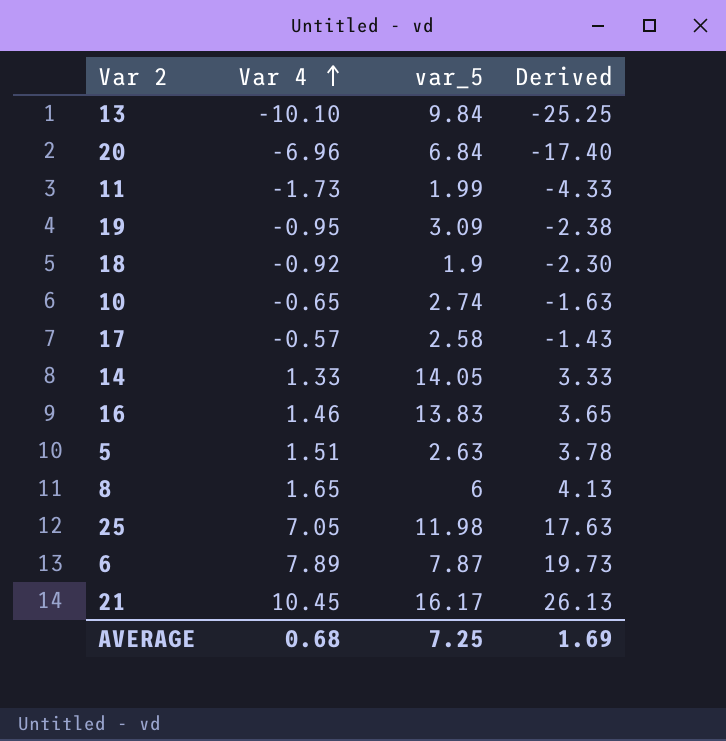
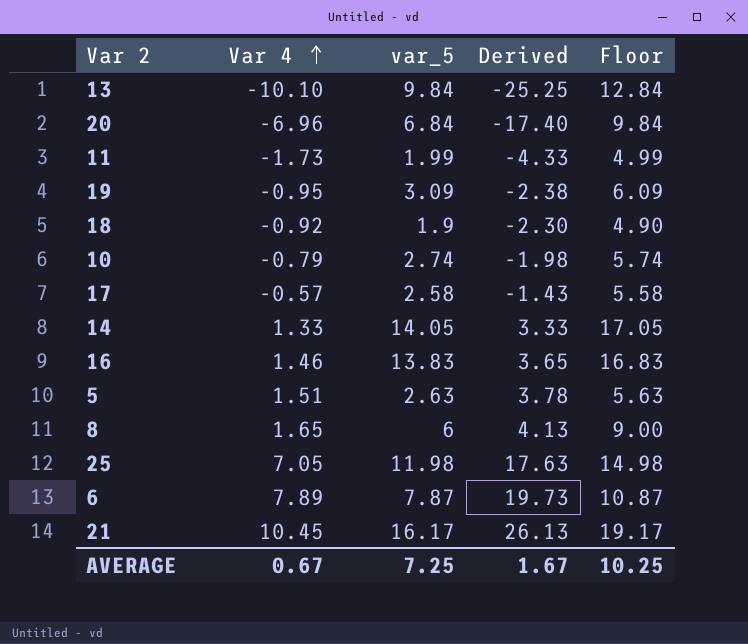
column Floor | formula: none -> [var_5] + 3
10 | Var 4: -0.65 -> -0.79
10 | Derived: -1.63 -> -1.98
AVERAGE | Var 4: 0.68 -> 0.67
AVERAGE | Derived: 1.69 -> 1.67

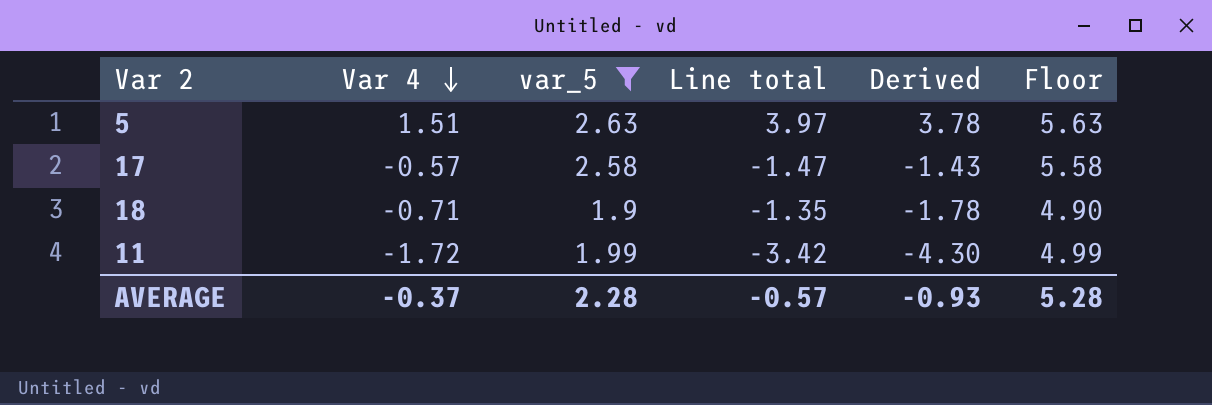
filter: none -> var_5 <= 2.63
row order: Var 4 ascending -> Var 4 descending
column Line total | formula: none -> [Var 4] * [var_5]
18 | Var 4: -0.92 -> -0.71
18 | Derived: -2.30 -> -1.78
11 | Var 4: -1.73 -> -1.72
11 | Derived: -4.33 -> -4.30
AVERAGE | Var 4: 0.67 -> -0.37
AVERAGE | var_5: 7.25 -> 2.28
AVERAGE | Derived: 1.67 -> -0.93
AVERAGE | Floor: 10.25 -> 5.28

